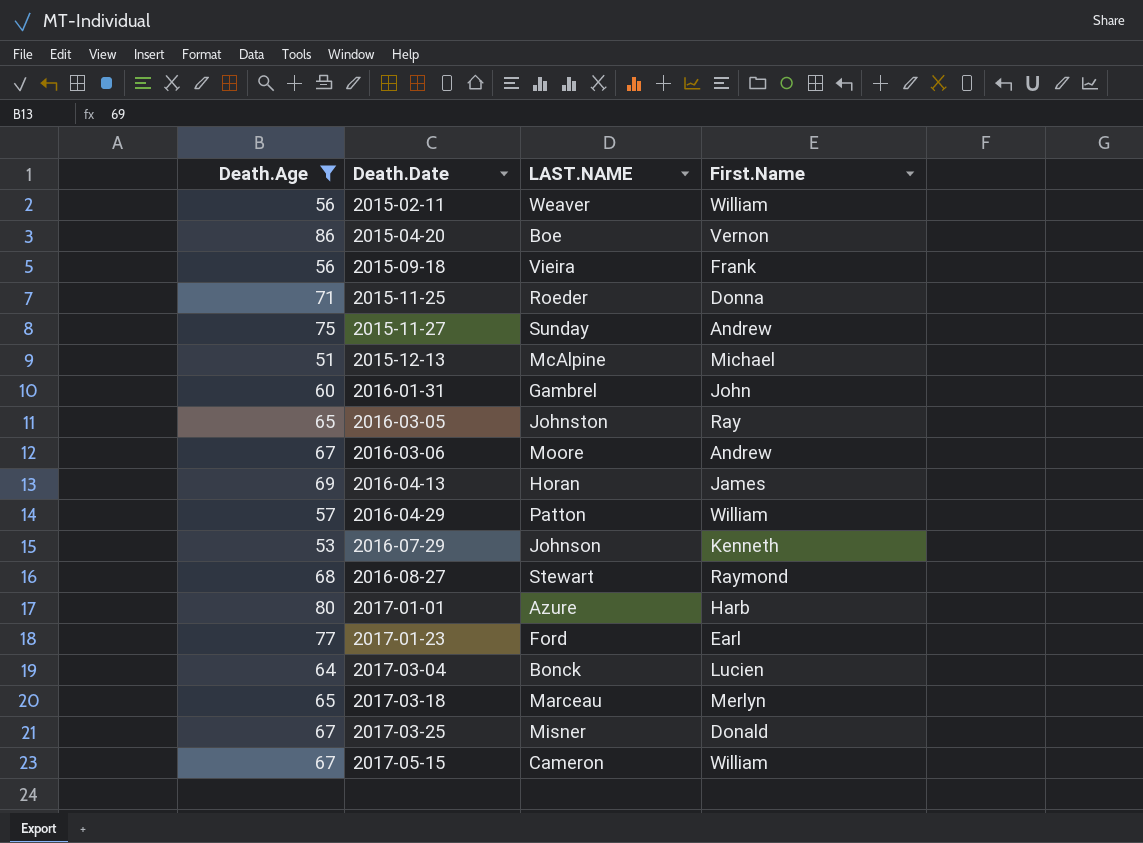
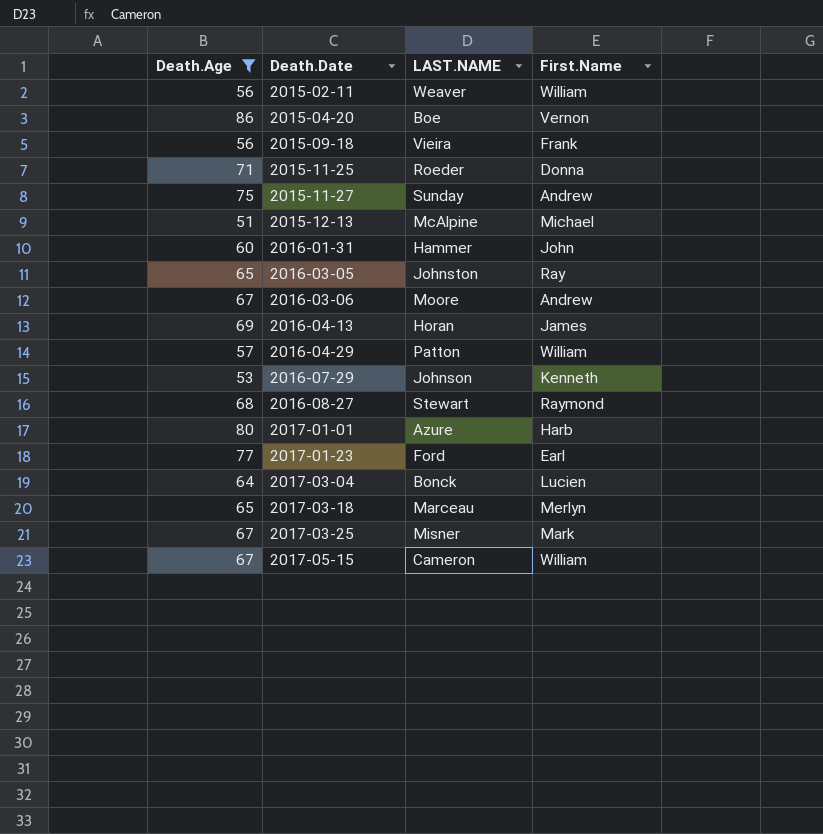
2016-01-31 | LAST.NAME: Gambrel -> Hammer
2017-03-25 | First.Name: Donald -> Mark

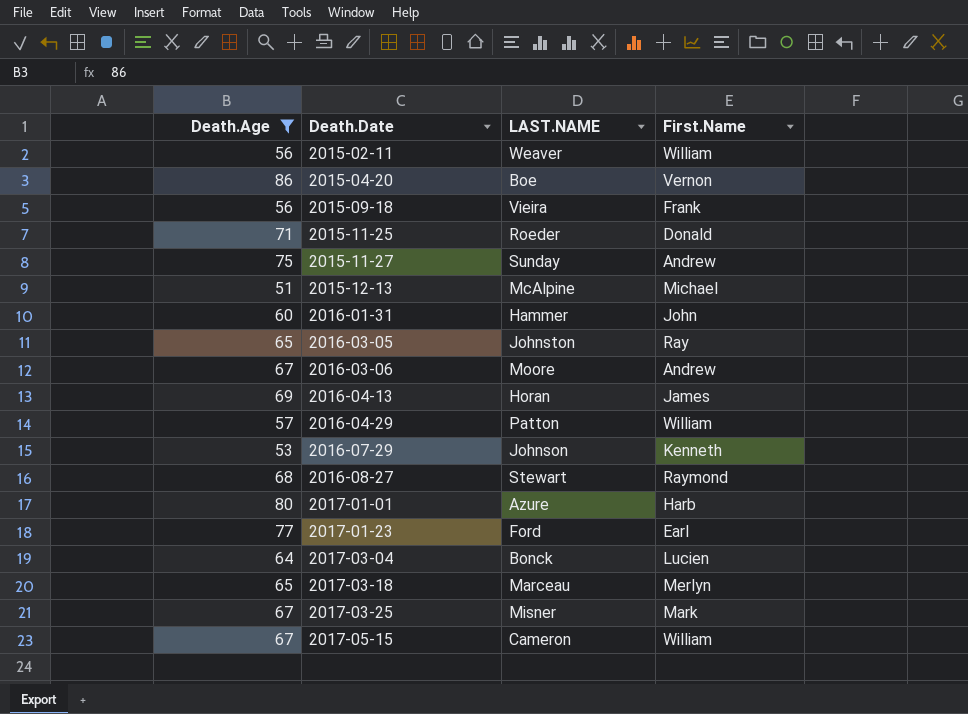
2015-11-25 | First.Name: Donna -> Donald

